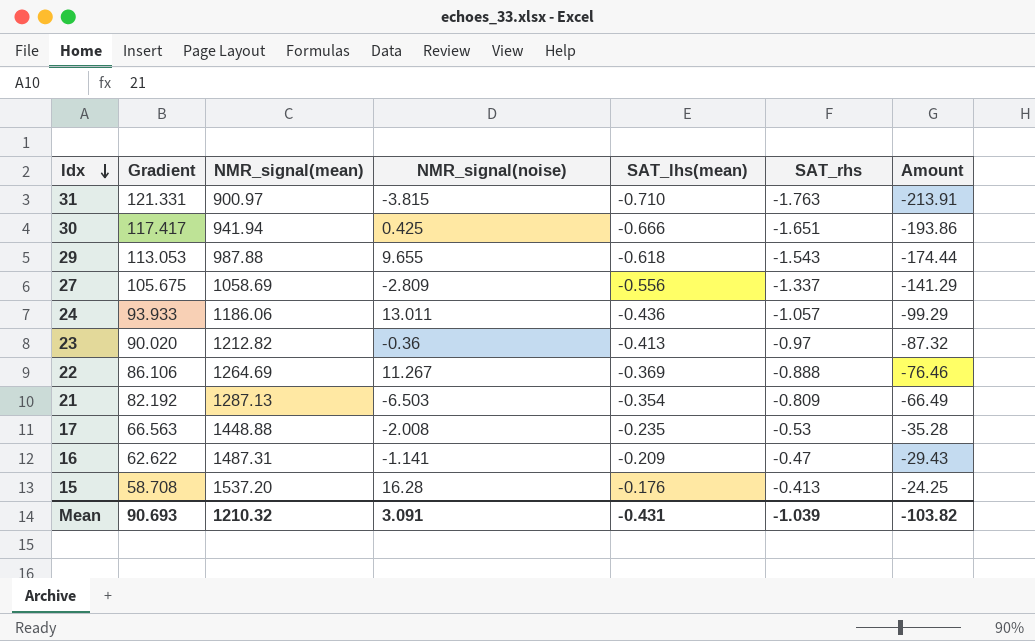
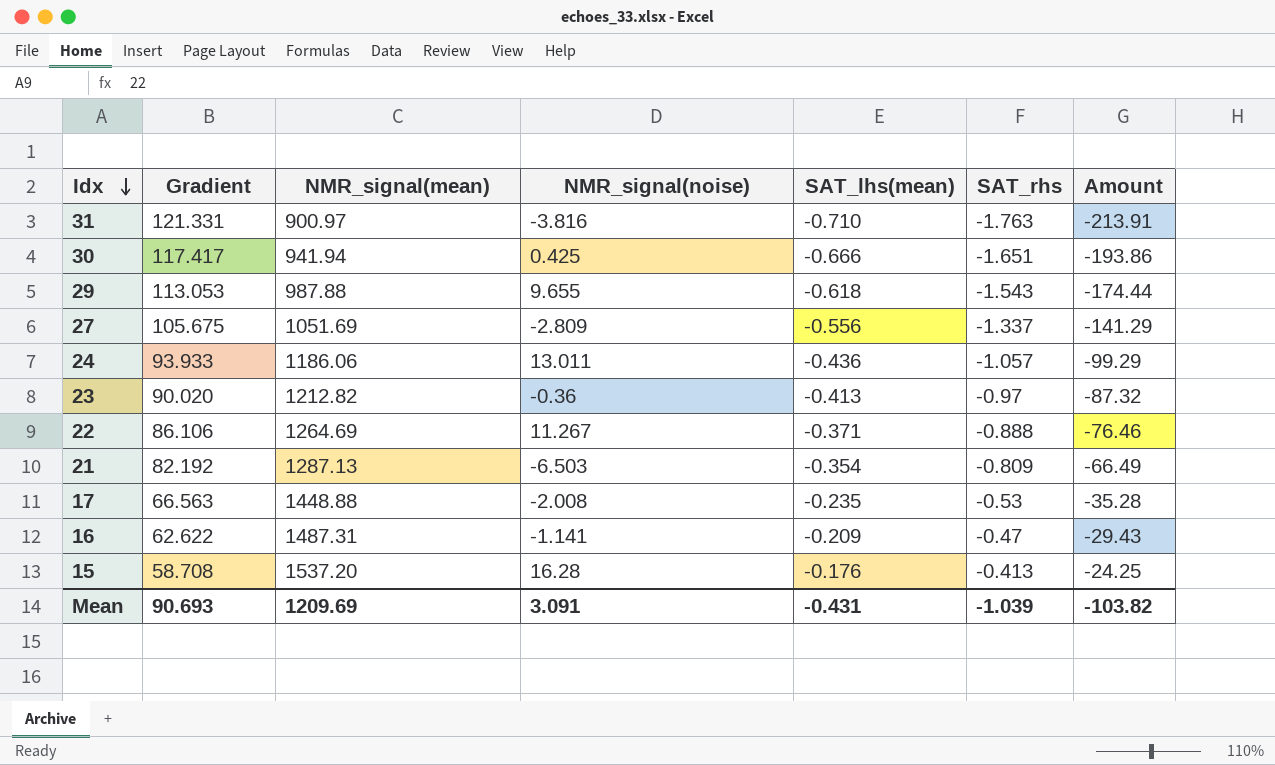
31 | NMR_signal(noise): -3.815 -> -3.816
27 | NMR_signal(mean): 1058.69 -> 1051.69
22 | SAT_lhs(mean): -0.369 -> -0.371
Mean | NMR_signal(mean): 1210.32 -> 1209.69

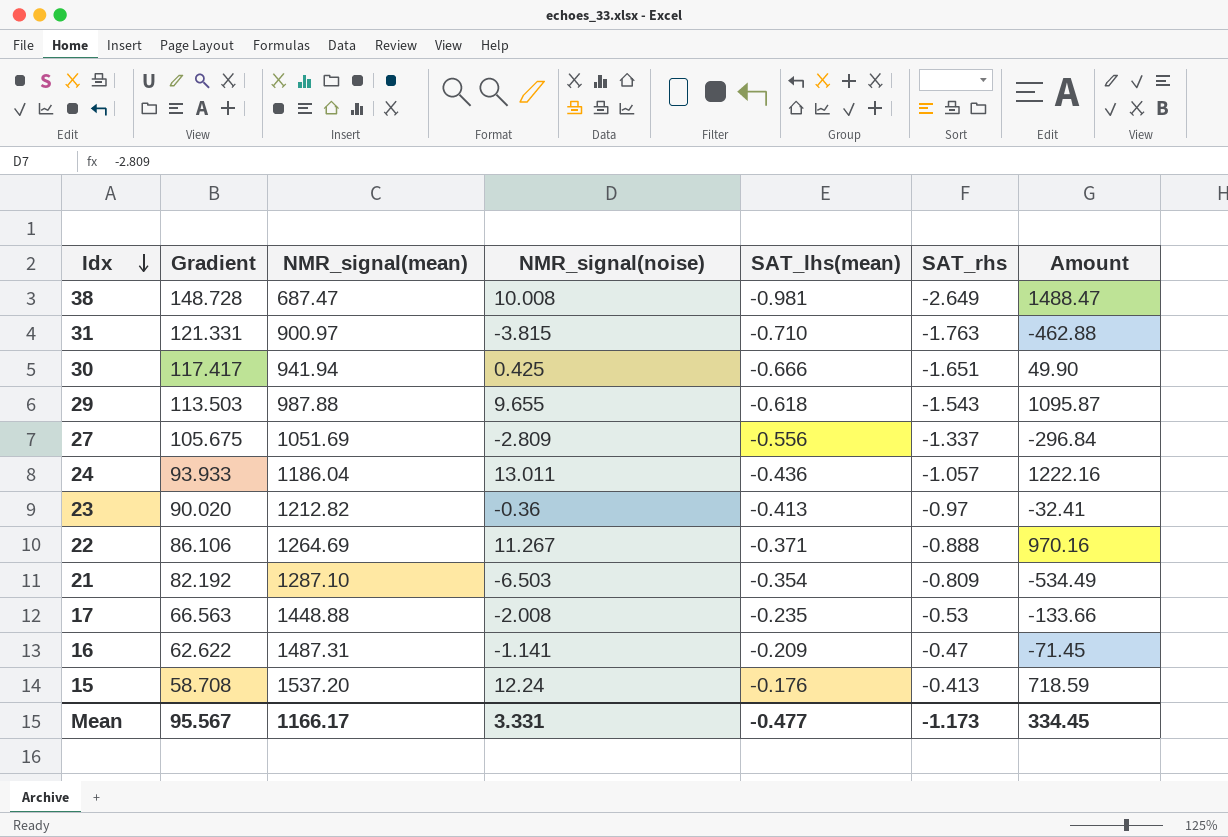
column Amount | formula: [Gradient] * [SAT_rhs] -> [Gradient] * [NMR_signal(noise)]
row 38: none -> 148.728 | 687.47 | 10.008 | -0.981 | -2.649 | 1488.47
31 | NMR_signal(noise): -3.816 -> -3.815
29 | Gradient: 113.053 -> 113.503
24 | NMR_signal(mean): 1186.06 -> 1186.04
21 | NMR_signal(mean): 1287.13 -> 1287.10
15 | NMR_signal(noise): 16.28 -> 12.24
Mean | Gradient: 90.693 -> 95.567
Mean | NMR_signal(mean): 1209.69 -> 1166.17
Mean | NMR_signal(noise): 3.091 -> 3.331
Mean | SAT_lhs(mean): -0.431 -> -0.477
Mean | SAT_rhs: -1.039 -> -1.173
Mean | Amount: -103.82 -> 334.45

